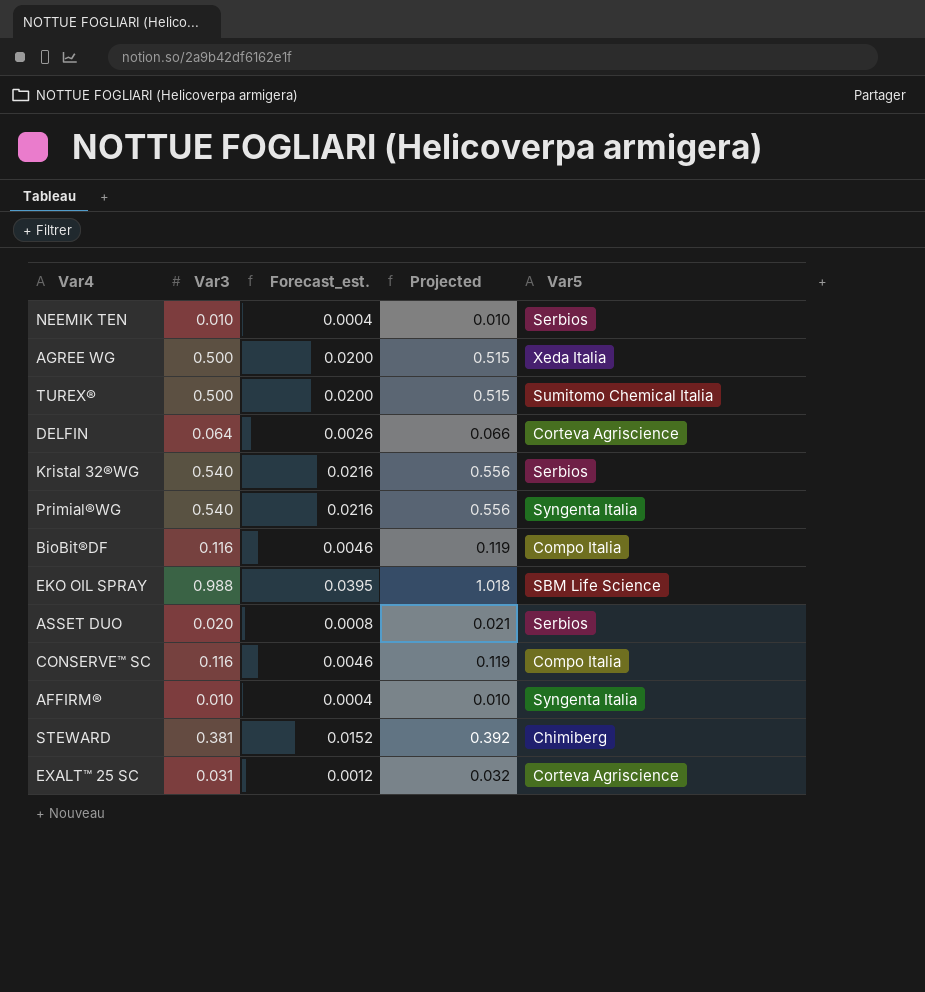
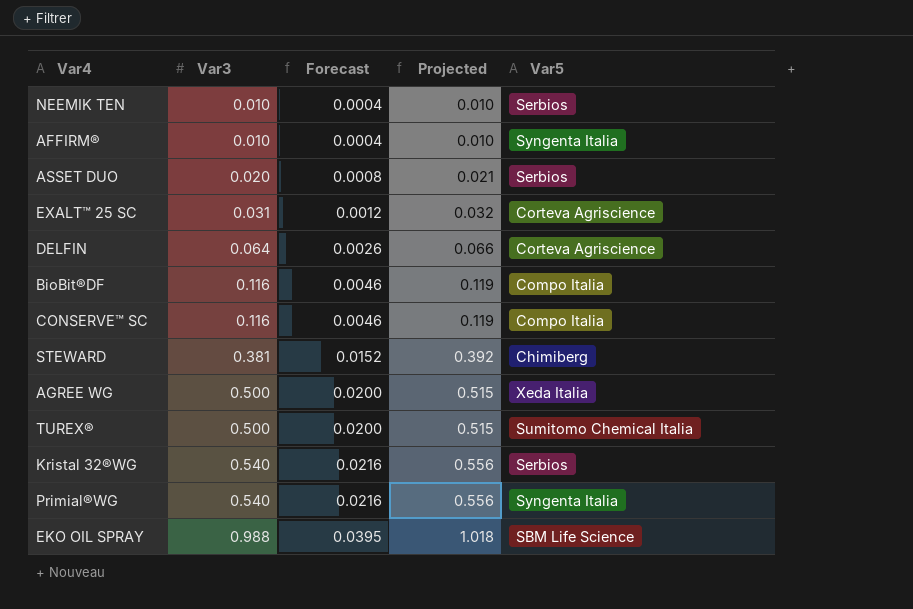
row order: none -> Var3 ascending
column name: Forecast_est. -> Forecast

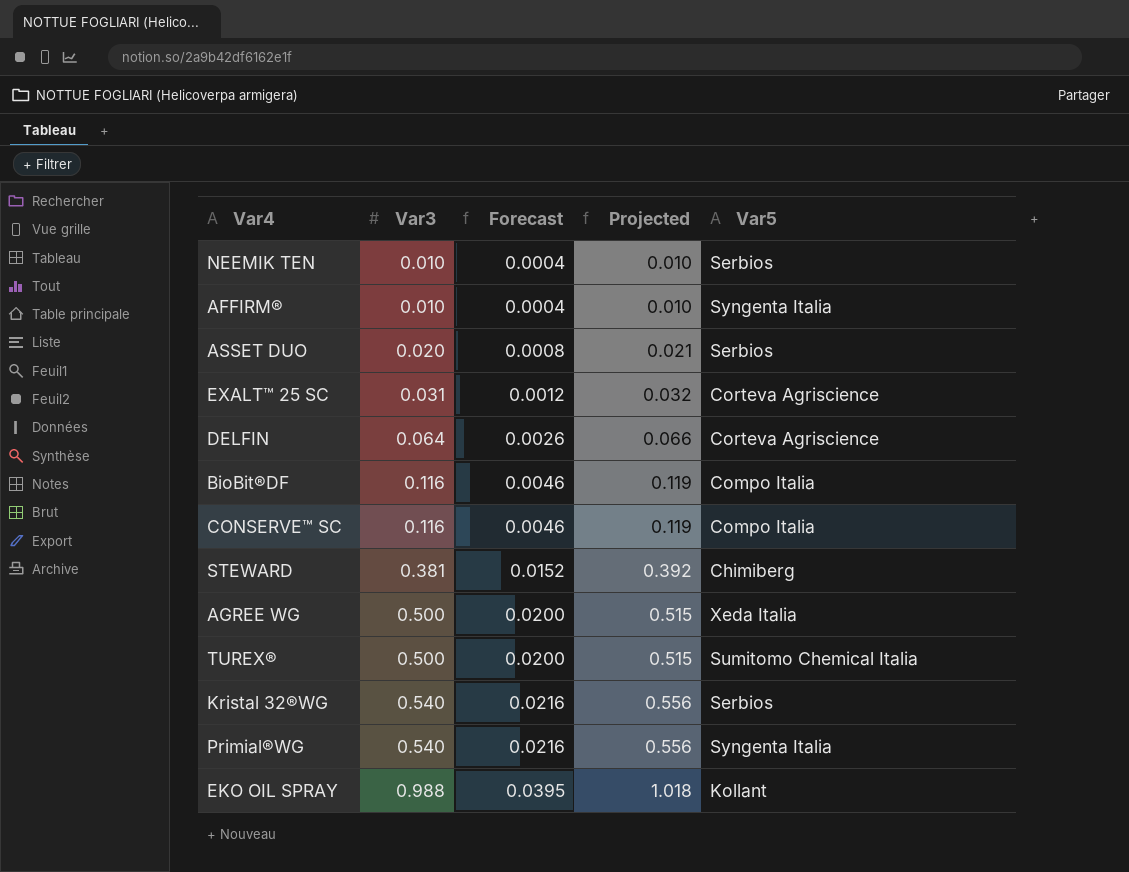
EKO OIL SPRAY | Var5: SBM Life Science -> Kollant

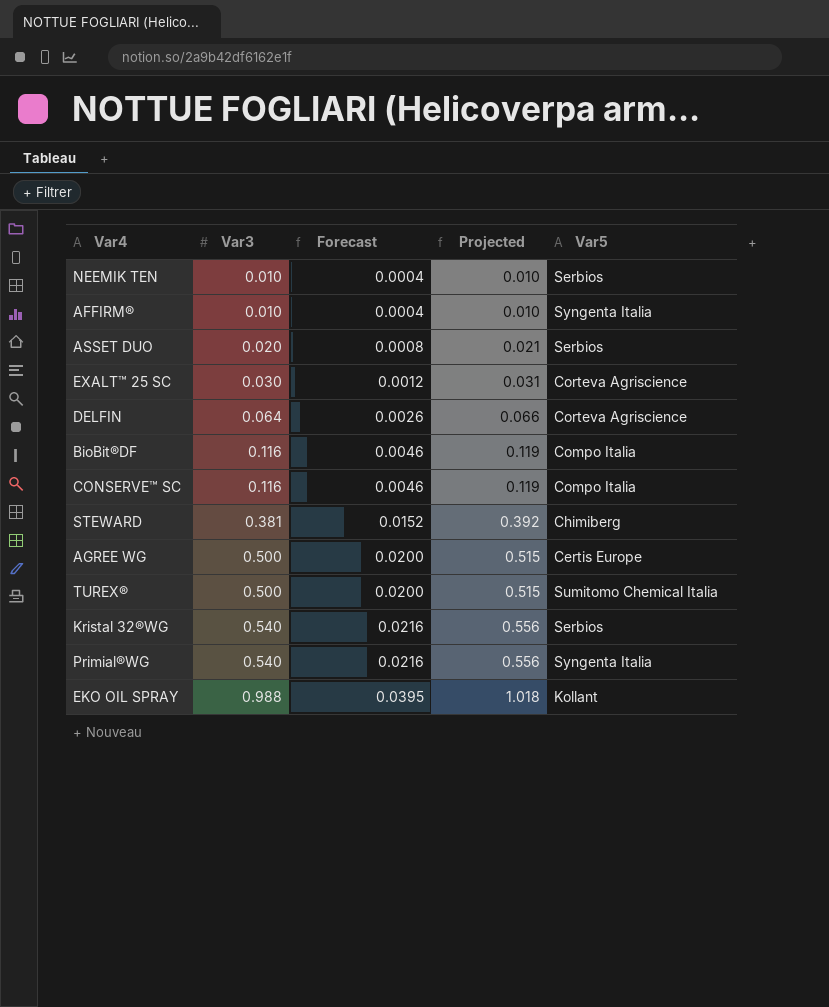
EXALT™ 25 SC | Var3: 0.031 -> 0.030
EXALT™ 25 SC | Projected: 0.032 -> 0.031
AGREE WG | Var5: Xeda Italia -> Certis Europe

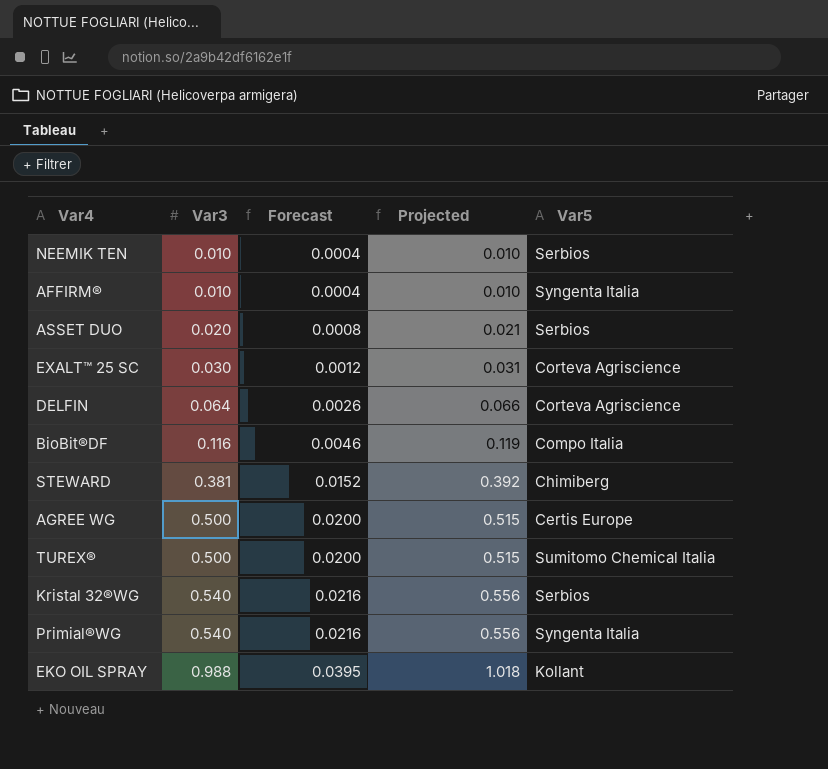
row CONSERVE™ SC: 0.116 | 0.0046 | 0.119 | Compo Italia -> none

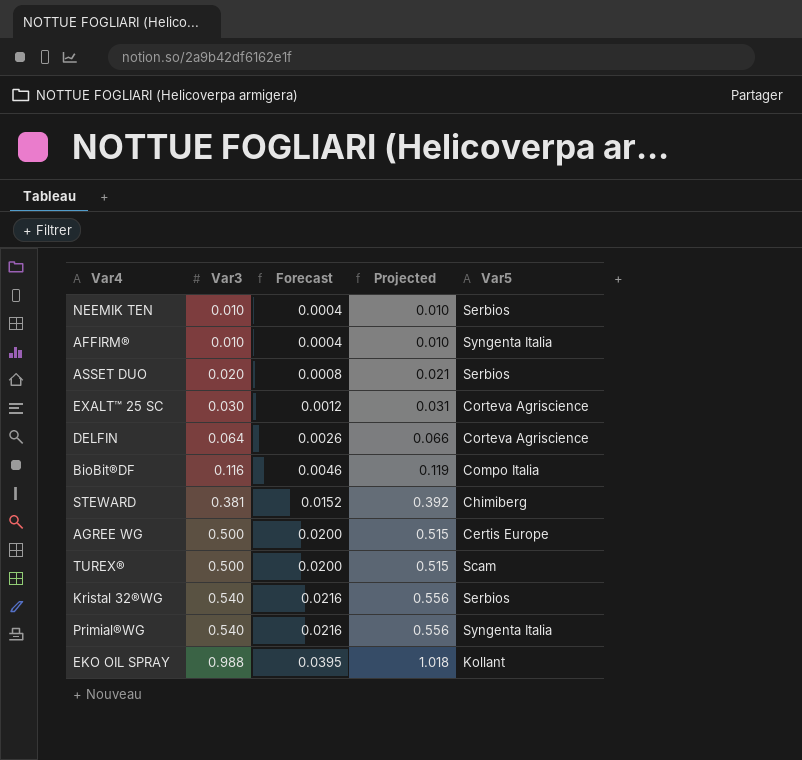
TUREX® | Var5: Sumitomo Chemical Italia -> Scam

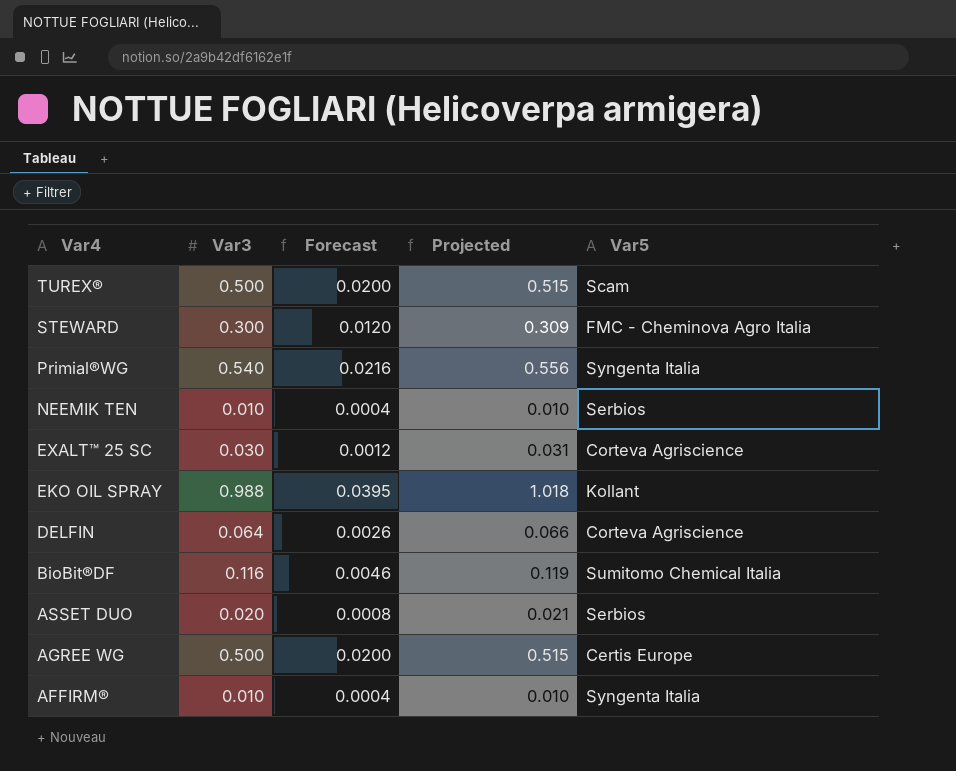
row order: Var3 ascending -> Var4 descending
row Kristal 32®WG: 0.540 | 0.0216 | 0.556 | Serbios -> none
STEWARD | Var3: 0.381 -> 0.300
STEWARD | Forecast: 0.0152 -> 0.0120
STEWARD | Projected: 0.392 -> 0.309
STEWARD | Var5: Chimiberg -> FMC - Cheminova Agro Italia
BioBit®DF | Var5: Compo Italia -> Sumitomo Chemical Italia

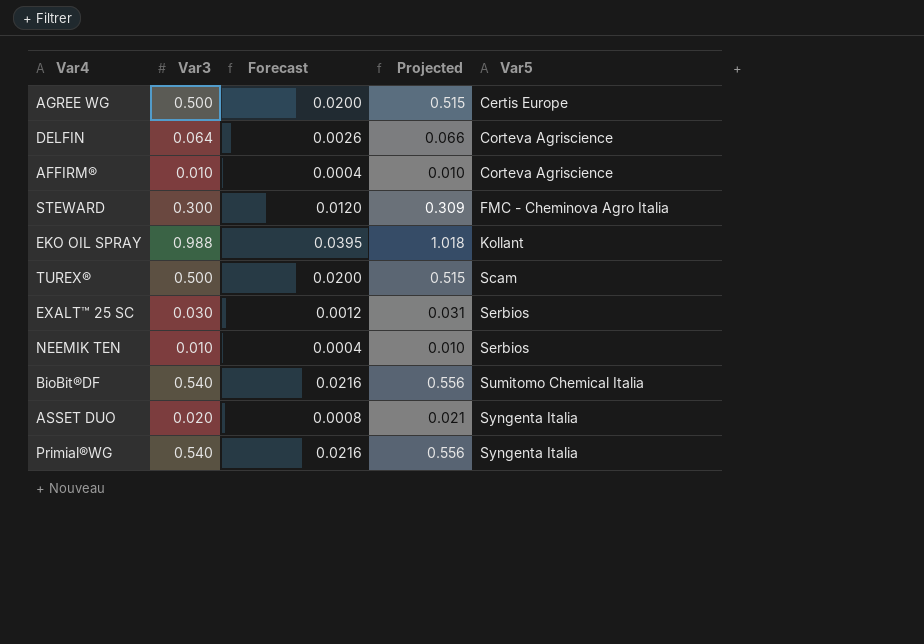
row order: Var4 descending -> Var5 ascending
AFFIRM® | Var5: Syngenta Italia -> Corteva Agriscience
EXALT™ 25 SC | Var5: Corteva Agriscience -> Serbios
BioBit®DF | Var3: 0.116 -> 0.540
BioBit®DF | Forecast: 0.0046 -> 0.0216
BioBit®DF | Projected: 0.119 -> 0.556
ASSET DUO | Var5: Serbios -> Syngenta Italia

